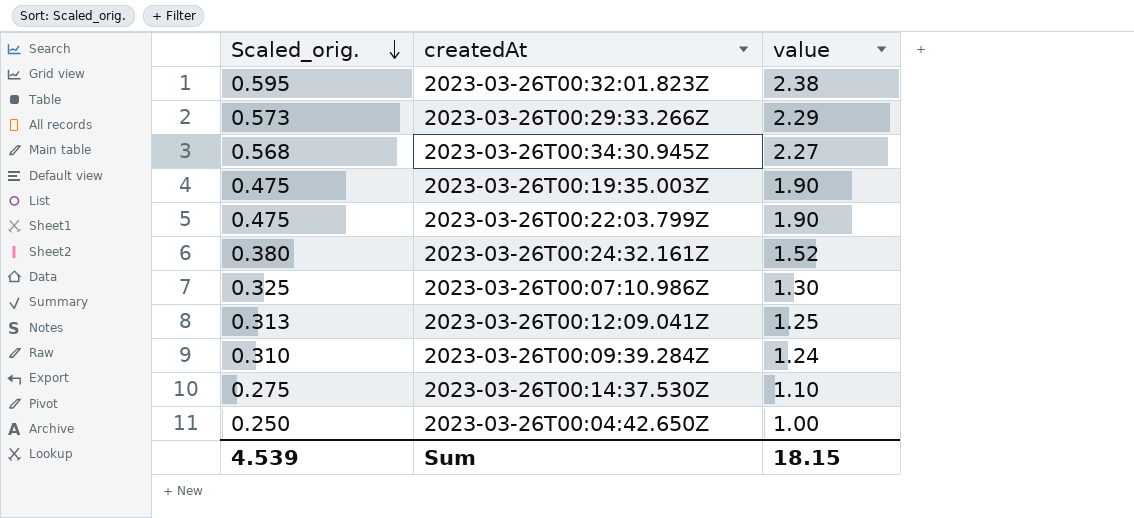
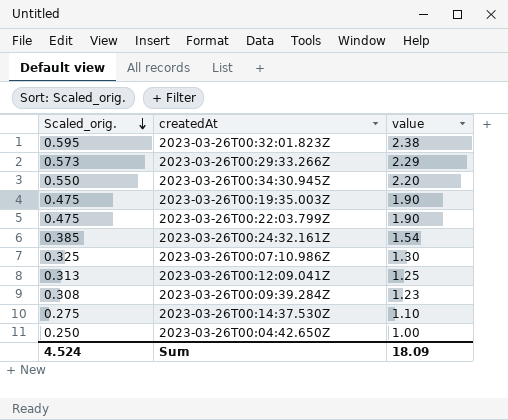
2023-03-26T00:34:30.945Z | Scaled_orig.: 0.568 -> 0.550
2023-03-26T00:34:30.945Z | value: 2.27 -> 2.20
2023-03-26T00:24:32.161Z | Scaled_orig.: 0.380 -> 0.385
2023-03-26T00:24:32.161Z | value: 1.52 -> 1.54
2023-03-26T00:09:39.284Z | Scaled_orig.: 0.310 -> 0.308
2023-03-26T00:09:39.284Z | value: 1.24 -> 1.23
Sum | Scaled_orig.: 4.539 -> 4.524
Sum | value: 18.15 -> 18.09

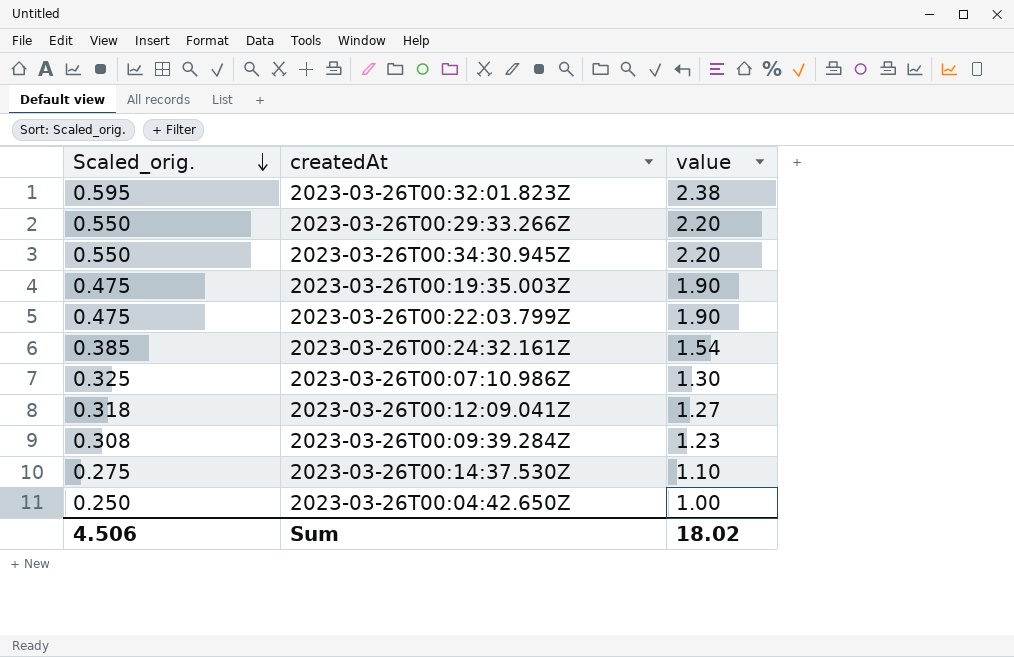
2023-03-26T00:29:33.266Z | Scaled_orig.: 0.573 -> 0.550
2023-03-26T00:29:33.266Z | value: 2.29 -> 2.20
2023-03-26T00:12:09.041Z | Scaled_orig.: 0.313 -> 0.318
2023-03-26T00:12:09.041Z | value: 1.25 -> 1.27
Sum | Scaled_orig.: 4.524 -> 4.506
Sum | value: 18.09 -> 18.02

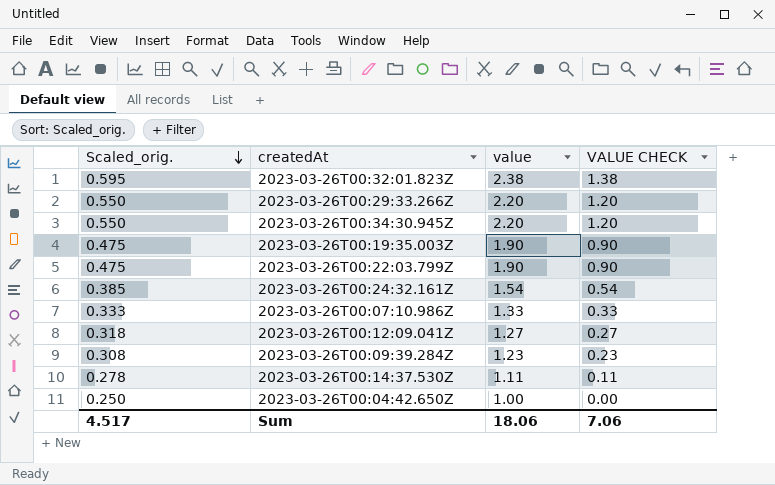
column VALUE CHECK | formula: none -> [value] - 1
2023-03-26T00:07:10.986Z | Scaled_orig.: 0.325 -> 0.333
2023-03-26T00:07:10.986Z | value: 1.30 -> 1.33
2023-03-26T00:14:37.530Z | Scaled_orig.: 0.275 -> 0.278
2023-03-26T00:14:37.530Z | value: 1.10 -> 1.11
Sum | Scaled_orig.: 4.506 -> 4.517
Sum | value: 18.02 -> 18.06

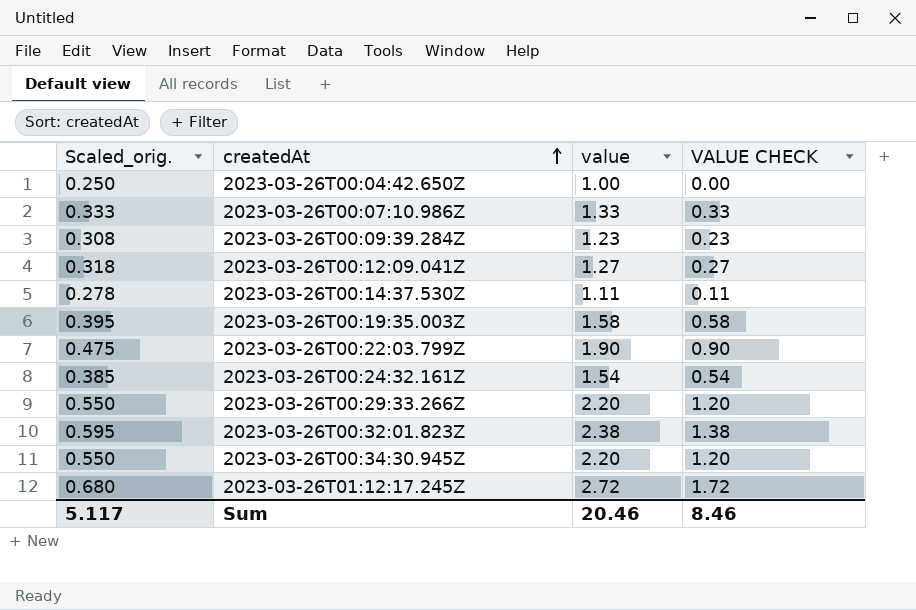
row order: Scaled_orig. descending -> createdAt ascending
2023-03-26T00:19:35.003Z | Scaled_orig.: 0.475 -> 0.395
2023-03-26T00:19:35.003Z | value: 1.90 -> 1.58
2023-03-26T00:19:35.003Z | VALUE CHECK: 0.90 -> 0.58
row 2023-03-26T01:12:17.245Z: none -> 0.680 | 2.72 | 1.72
Sum | Scaled_orig.: 4.517 -> 5.117
Sum | value: 18.06 -> 20.46
Sum | VALUE CHECK: 7.06 -> 8.46

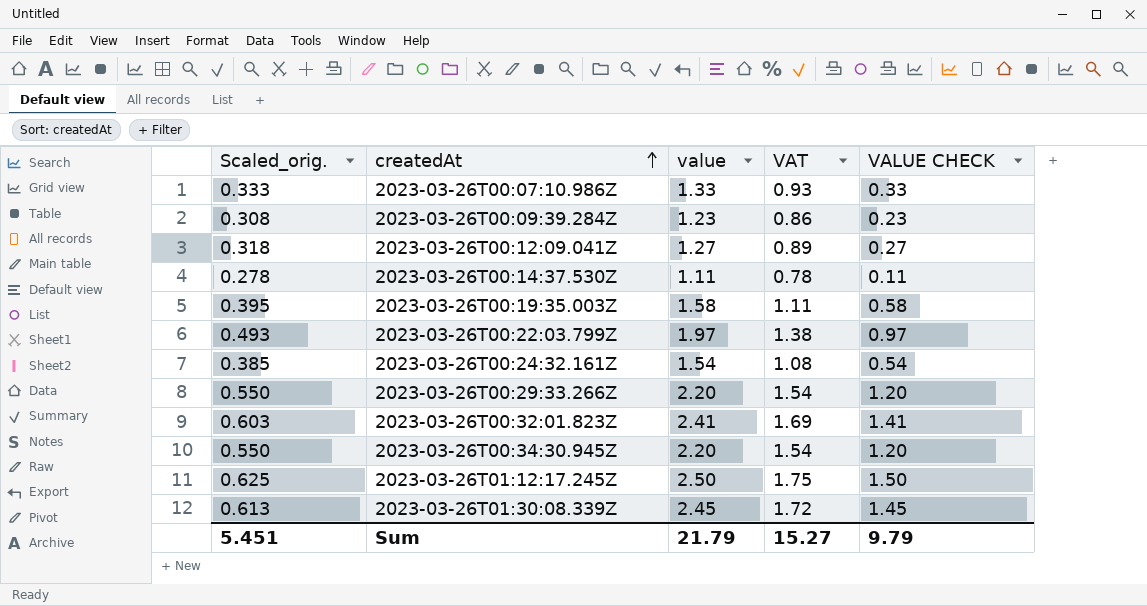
column VAT | formula: none -> [value] * 0.7
row 2023-03-26T00:04:42.650Z: 0.250 | 1.00 | 0.00 -> none
2023-03-26T00:22:03.799Z | Scaled_orig.: 0.475 -> 0.493
2023-03-26T00:22:03.799Z | value: 1.90 -> 1.97
2023-03-26T00:22:03.799Z | VALUE CHECK: 0.90 -> 0.97
2023-03-26T00:32:01.823Z | Scaled_orig.: 0.595 -> 0.603
2023-03-26T00:32:01.823Z | value: 2.38 -> 2.41
2023-03-26T00:32:01.823Z | VALUE CHECK: 1.38 -> 1.41
2023-03-26T01:12:17.245Z | Scaled_orig.: 0.680 -> 0.625
2023-03-26T01:12:17.245Z | value: 2.72 -> 2.50
2023-03-26T01:12:17.245Z | VALUE CHECK: 1.72 -> 1.50
row 2023-03-26T01:30:08.339Z: none -> 0.613 | 2.45 | 1.72 | 1.45
Sum | Scaled_orig.: 5.117 -> 5.451
Sum | value: 20.46 -> 21.79
Sum | VALUE CHECK: 8.46 -> 9.79

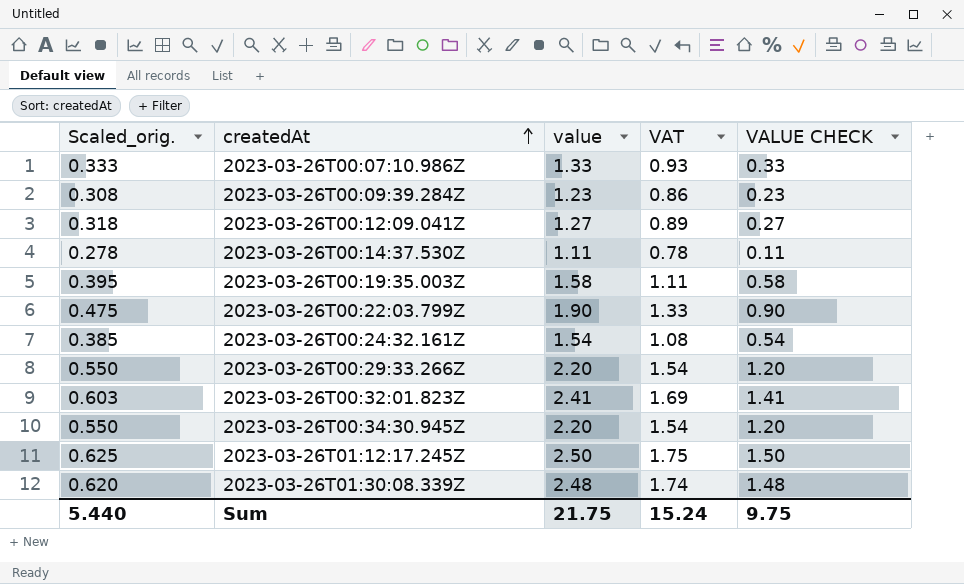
2023-03-26T00:22:03.799Z | Scaled_orig.: 0.493 -> 0.475
2023-03-26T00:22:03.799Z | value: 1.97 -> 1.90
2023-03-26T00:22:03.799Z | VAT: 1.38 -> 1.33
2023-03-26T00:22:03.799Z | VALUE CHECK: 0.97 -> 0.90
2023-03-26T01:30:08.339Z | Scaled_orig.: 0.613 -> 0.620
2023-03-26T01:30:08.339Z | value: 2.45 -> 2.48
2023-03-26T01:30:08.339Z | VAT: 1.72 -> 1.74
2023-03-26T01:30:08.339Z | VALUE CHECK: 1.45 -> 1.48
Sum | Scaled_orig.: 5.451 -> 5.440
Sum | value: 21.79 -> 21.75
Sum | VAT: 15.27 -> 15.24
Sum | VALUE CHECK: 9.79 -> 9.75

